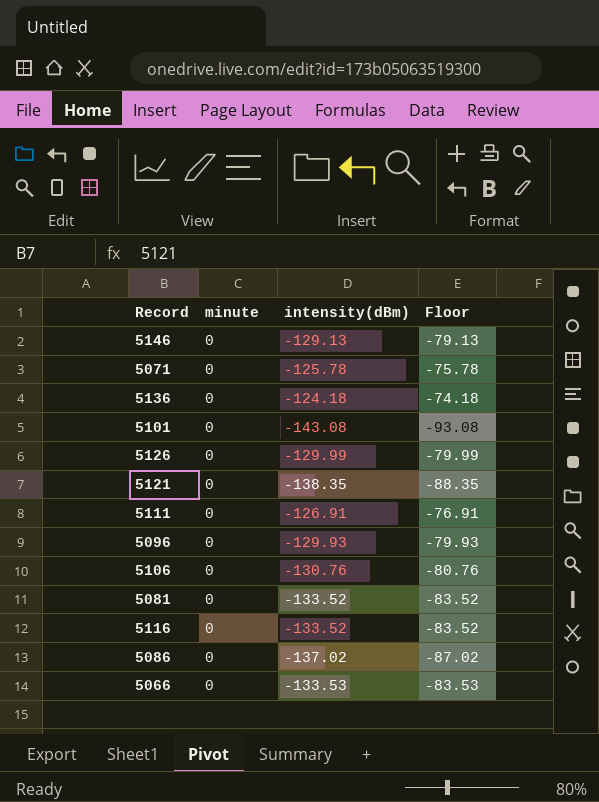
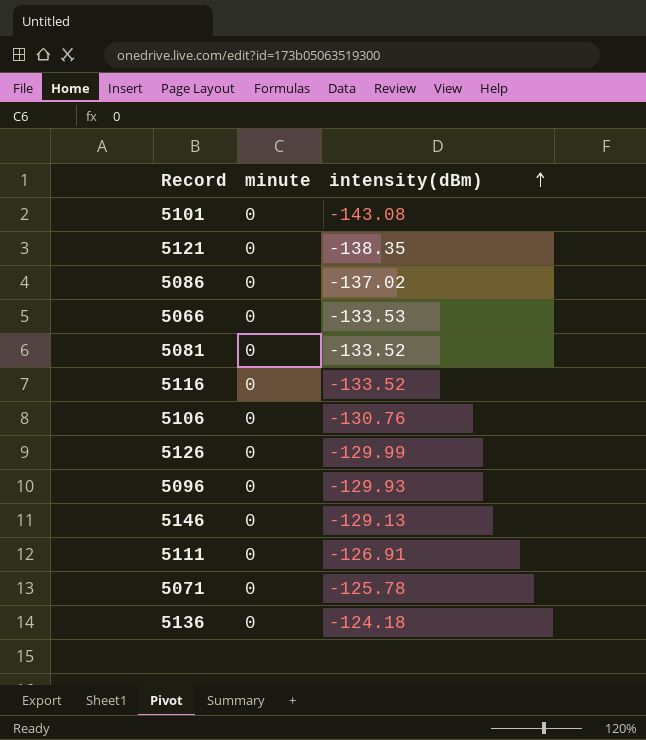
row order: none -> intensity(dBm) ascending
column Floor | formula: [intensity(dBm)] + 50 -> none

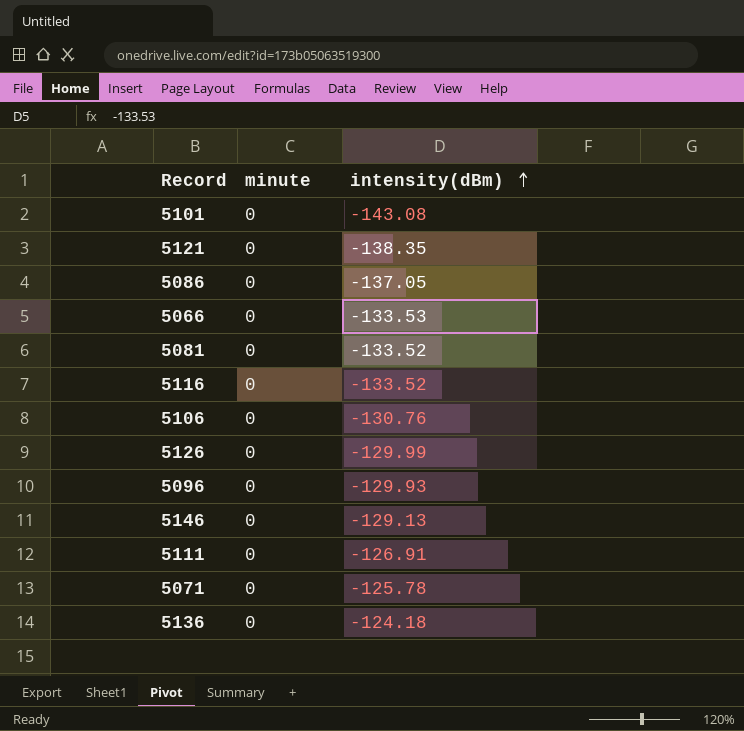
5086 | intensity(dBm): -137.02 -> -137.05

